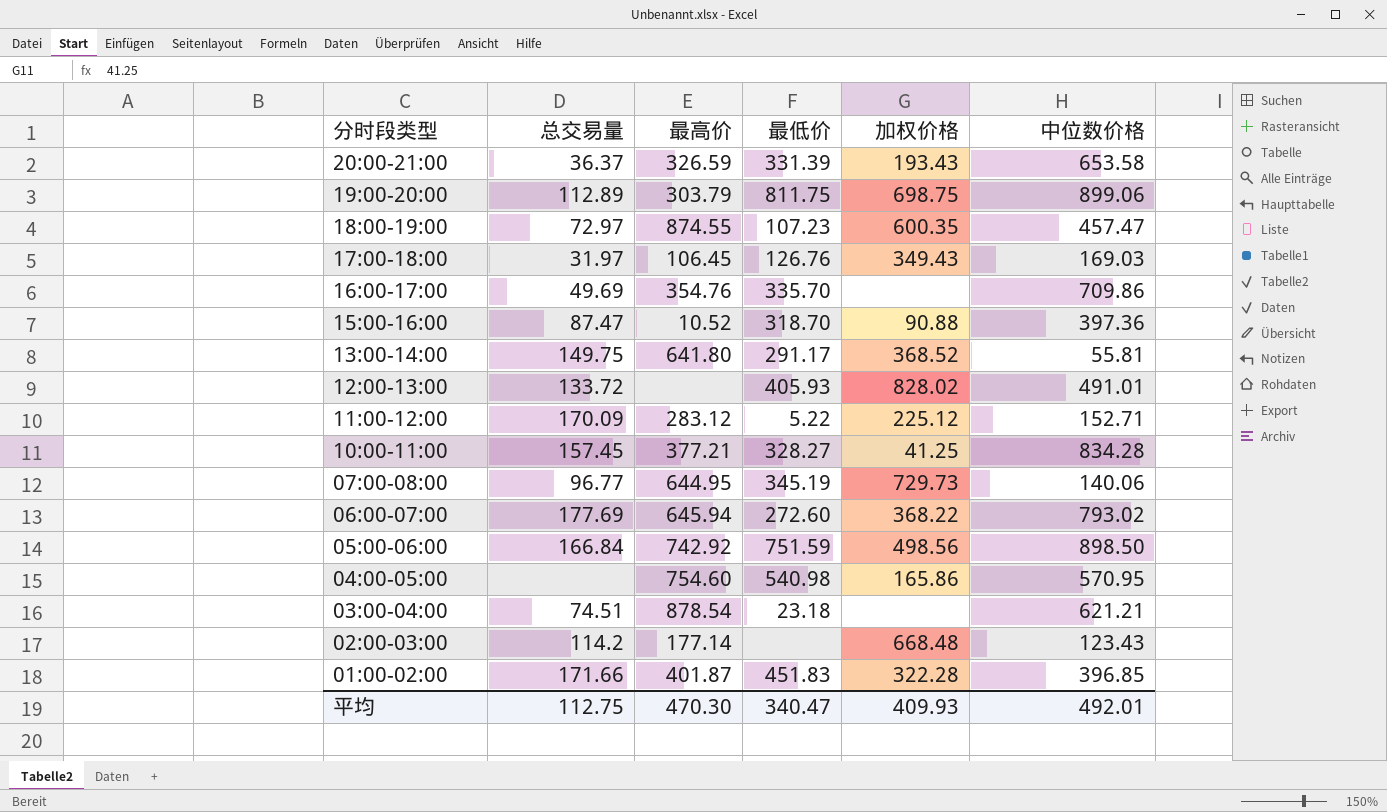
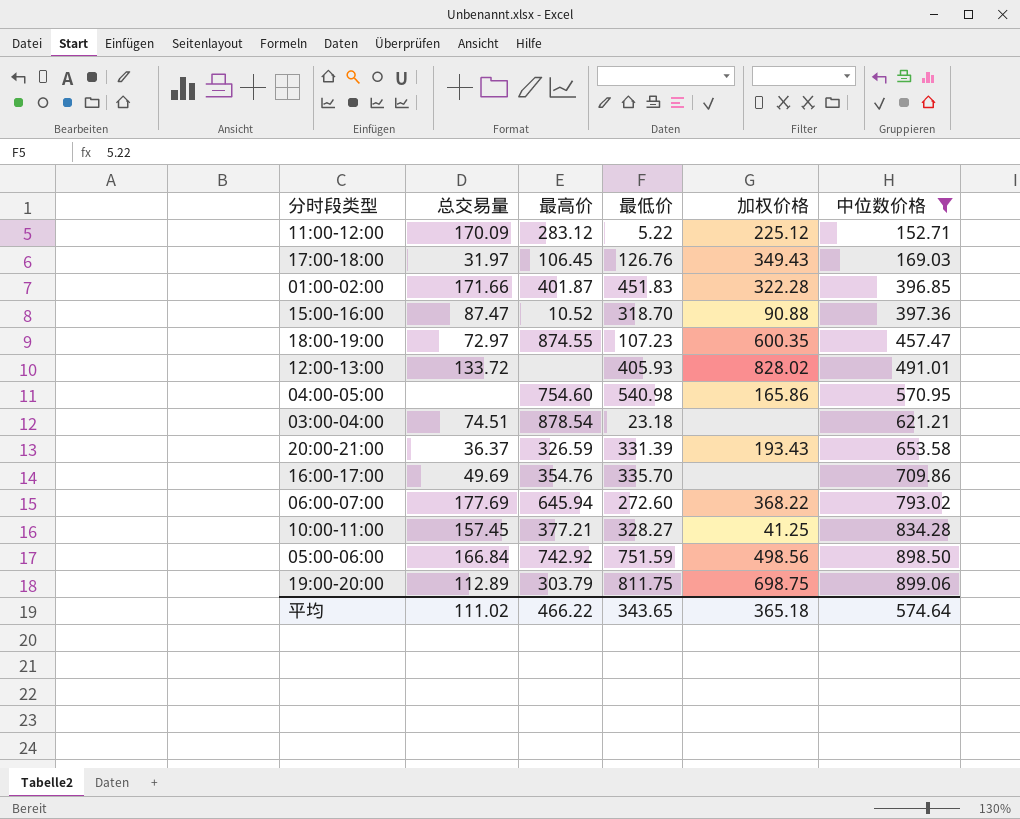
filter: none -> 中位数价格 >= 152.71
row order: 分时段类型 descending -> 中位数价格 ascending
平均 | 总交易量: 112.75 -> 111.02
平均 | 最高价: 470.30 -> 466.22
平均 | 最低价: 340.47 -> 343.65
平均 | 加权价格: 409.93 -> 365.18
平均 | 中位数价格: 492.01 -> 574.64

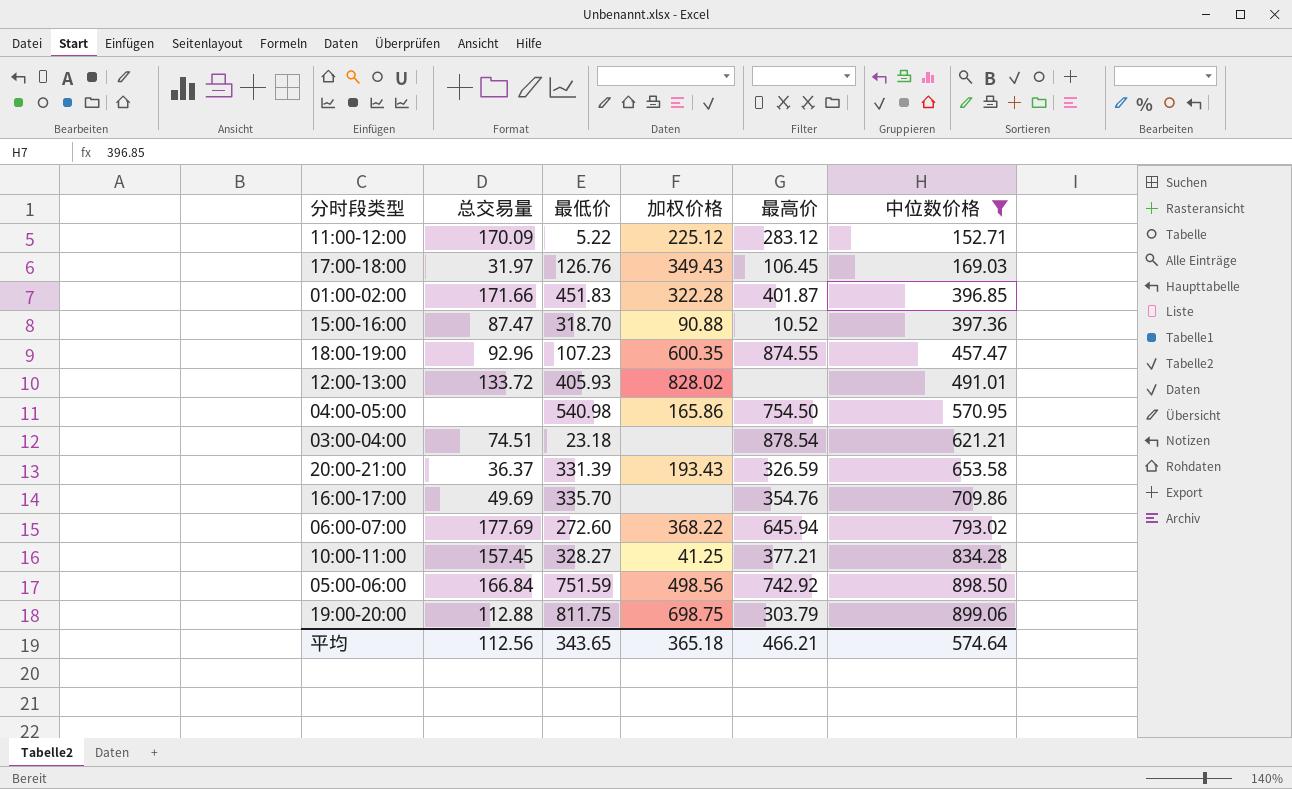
column 最高价 | position: 3 -> 5
18:00-19:00 | 总交易量: 72.97 -> 92.96
04:00-05:00 | 最高价: 754.60 -> 754.50
19:00-20:00 | 总交易量: 112.89 -> 112.88
平均 | 总交易量: 111.02 -> 112.56
平均 | 最高价: 466.22 -> 466.21

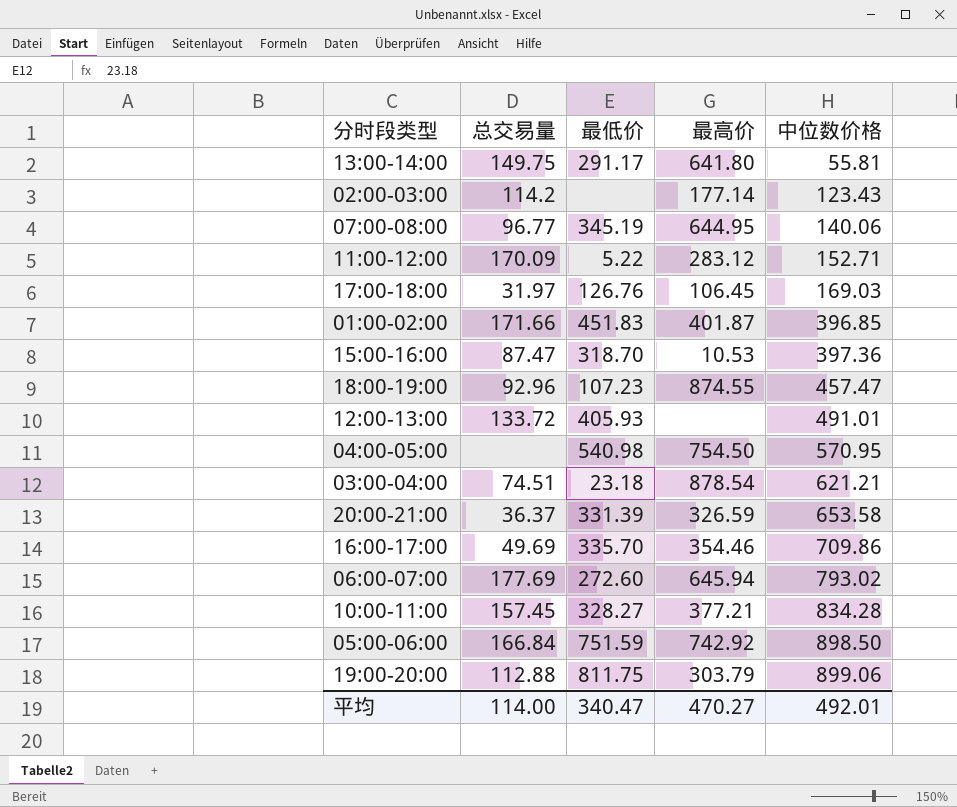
filter: 中位数价格 >= 152.71 -> none
column 加权价格 | position: 4 -> none
15:00-16:00 | 最高价: 10.52 -> 10.53
16:00-17:00 | 最高价: 354.76 -> 354.46
平均 | 总交易量: 112.56 -> 114.00
平均 | 最低价: 343.65 -> 340.47
平均 | 最高价: 466.21 -> 470.27
平均 | 中位数价格: 574.64 -> 492.01

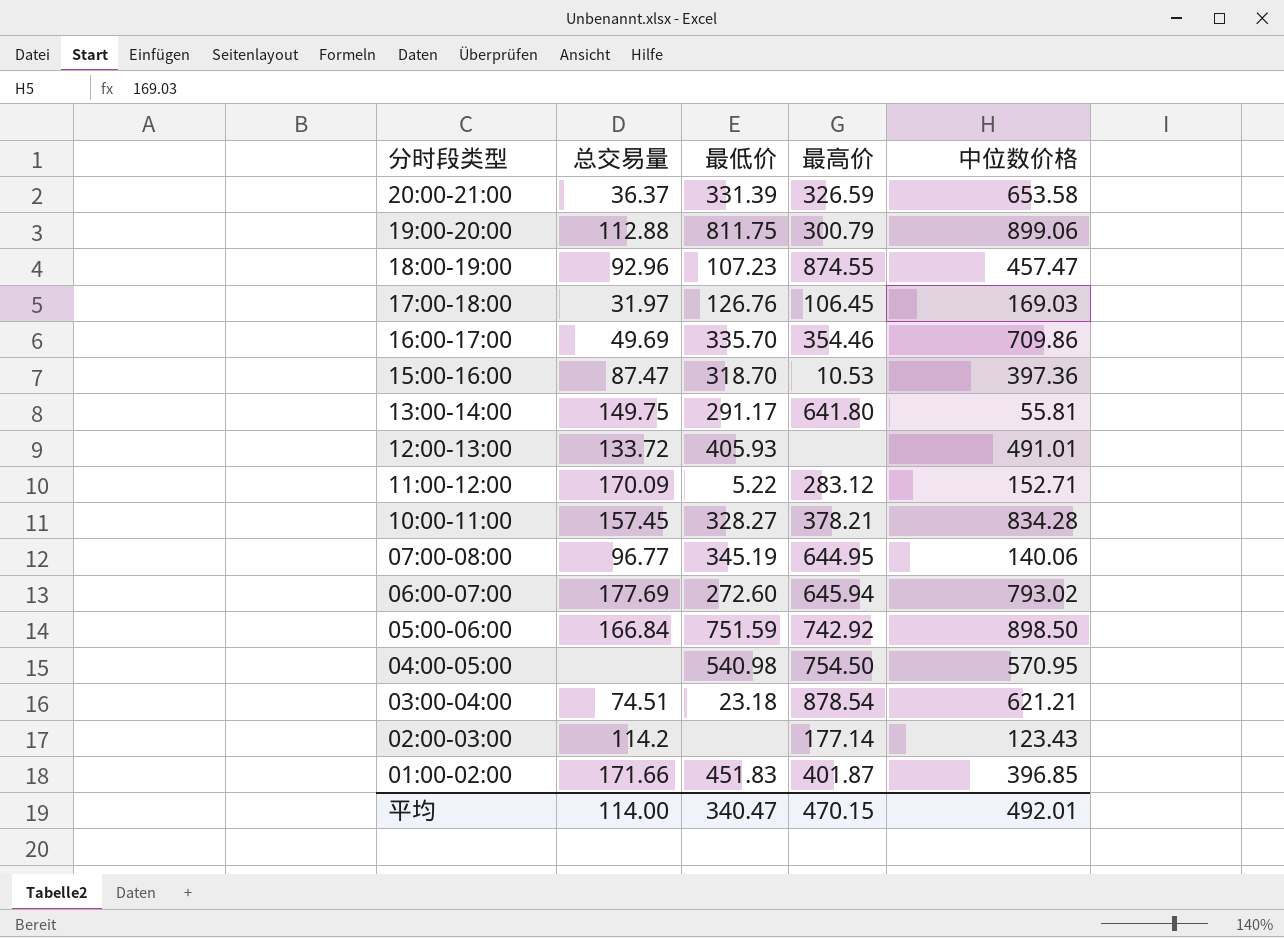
row order: 中位数价格 ascending -> 分时段类型 descending
19:00-20:00 | 最高价: 303.79 -> 300.79
10:00-11:00 | 最高价: 377.21 -> 378.21
平均 | 最高价: 470.27 -> 470.15

